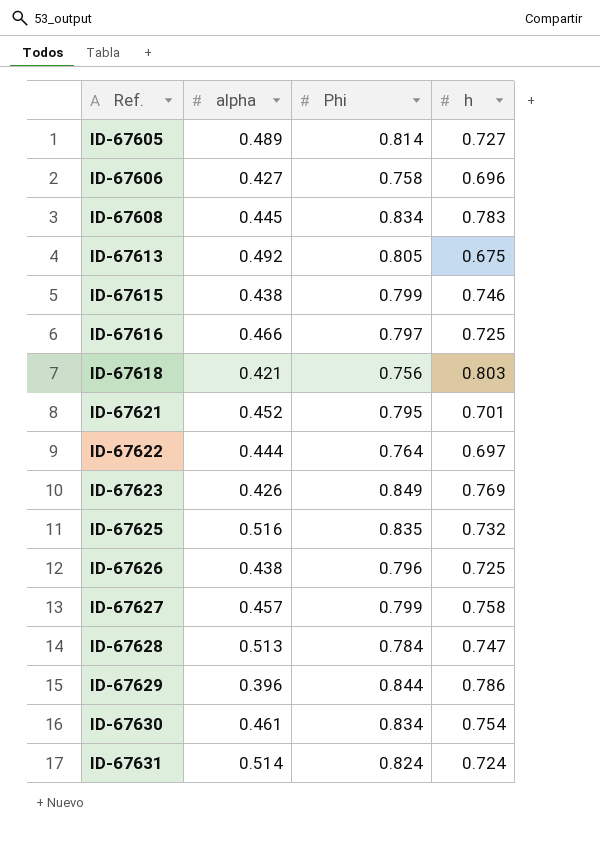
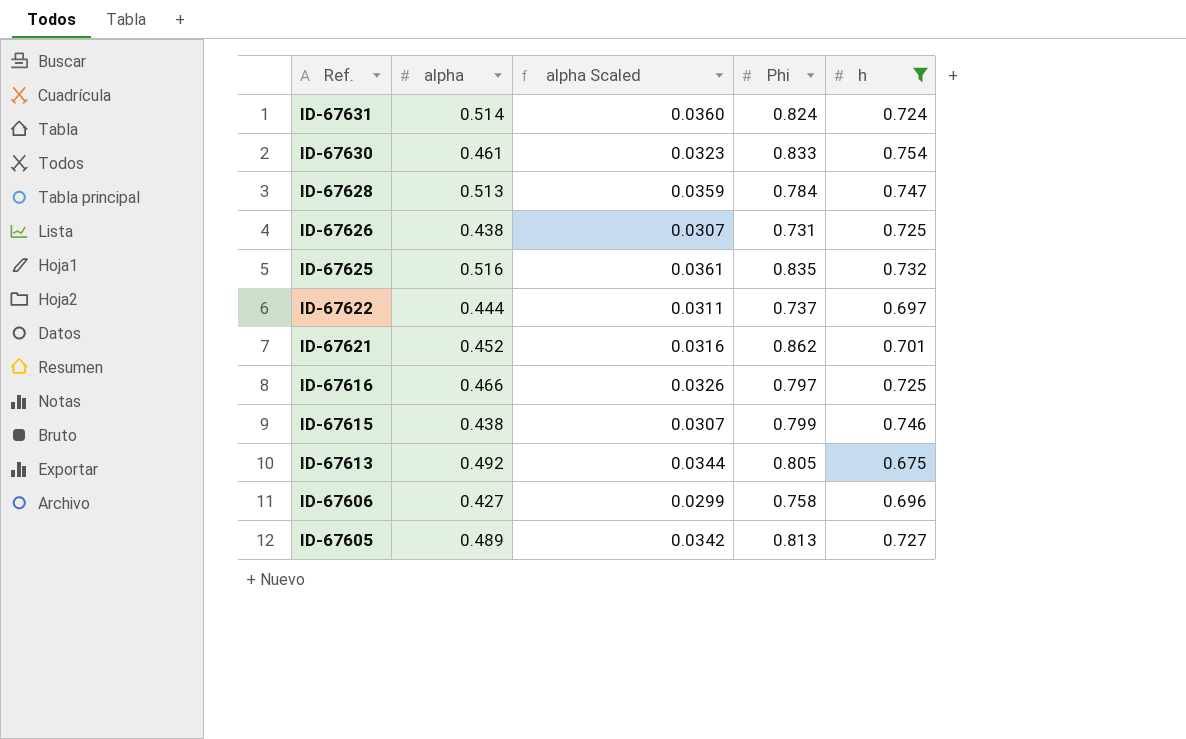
filter: none -> h <= 0.754
row order: Ref. ascending -> Ref. descending
column alpha Scaled | formula: none -> [alpha] * 0.07
ID-67630 | Phi: 0.834 -> 0.833
ID-67626 | Phi: 0.796 -> 0.731
ID-67622 | Phi: 0.764 -> 0.737
ID-67621 | Phi: 0.795 -> 0.862
ID-67605 | Phi: 0.814 -> 0.813

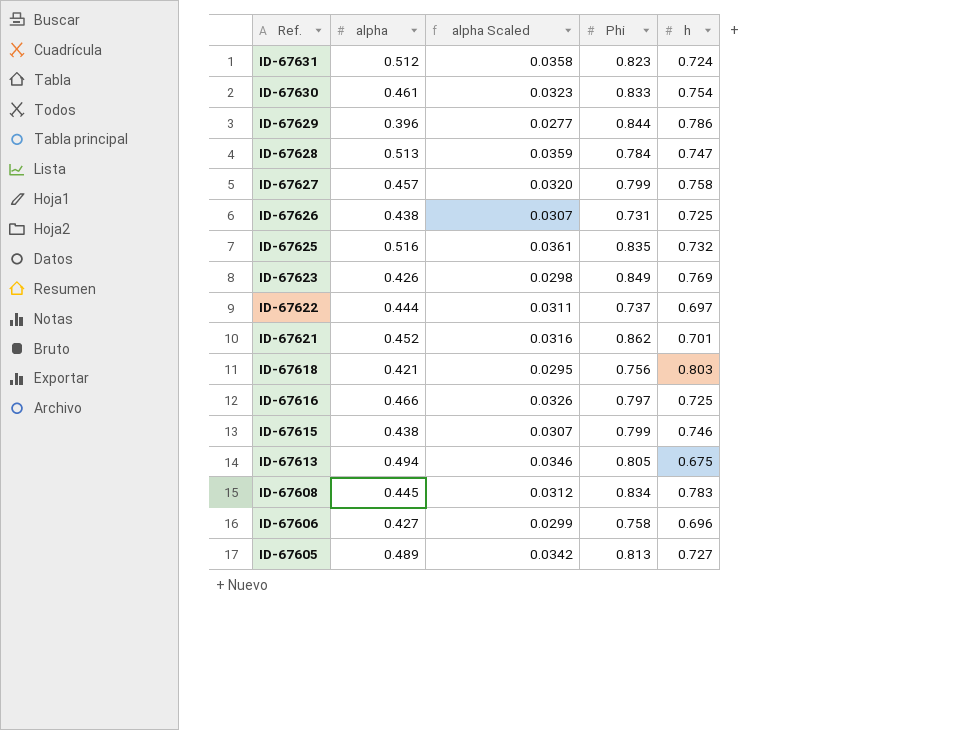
filter: h <= 0.754 -> none
ID-67631 | alpha: 0.514 -> 0.512
ID-67631 | alpha Scaled: 0.0360 -> 0.0358
ID-67631 | Phi: 0.824 -> 0.823
ID-67613 | alpha: 0.492 -> 0.494
ID-67613 | alpha Scaled: 0.0344 -> 0.0346

